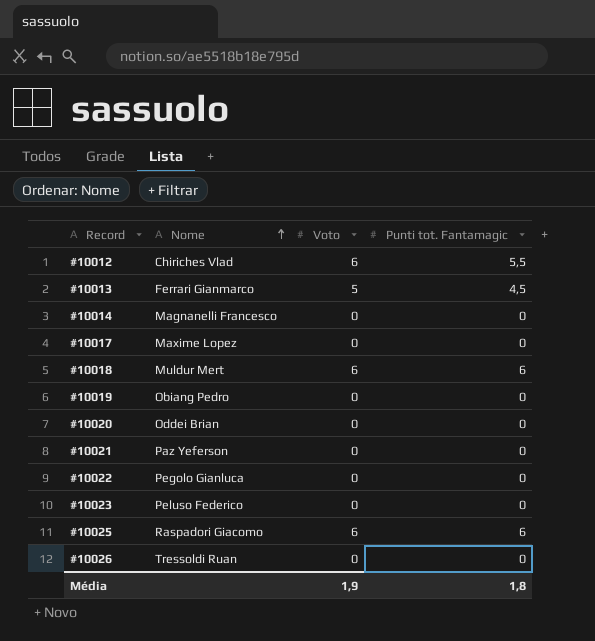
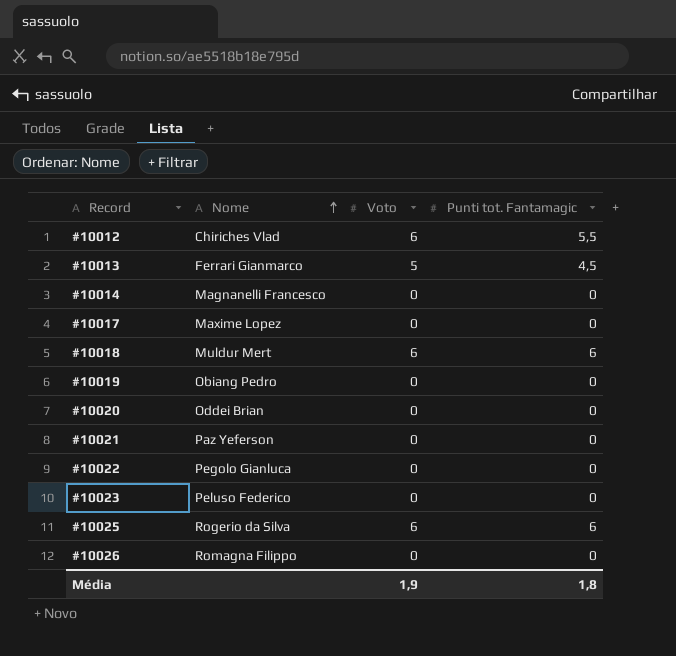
#10025 | Nome: Raspadori Giacomo -> Rogerio da Silva
#10026 | Nome: Tressoldi Ruan -> Romagna Filippo

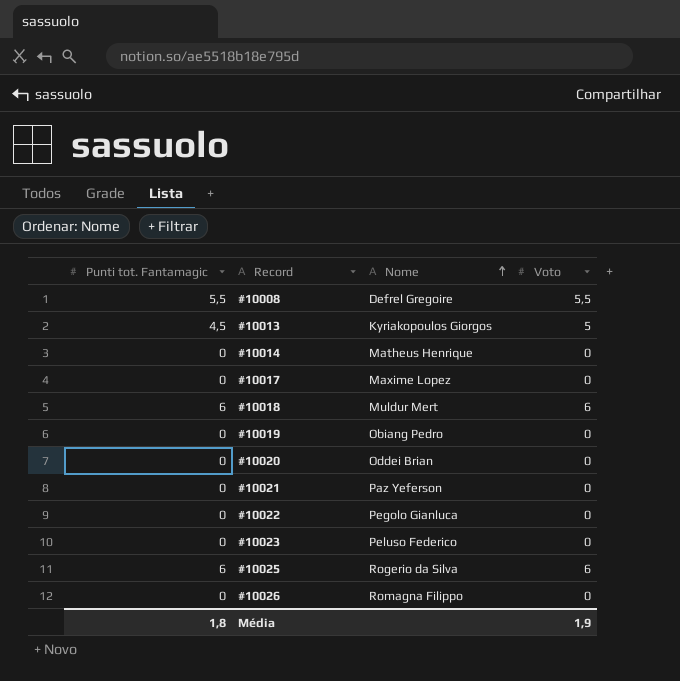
column Punti tot. Fantamagic | position: 4 -> 1
row #10012: Chiriches Vlad | 6 | 5,5 -> none
row #10008: none -> 5,5 | Defrel Gregoire | 5,5
#10013 | Nome: Ferrari Gianmarco -> Kyriakopoulos Giorgos
#10014 | Nome: Magnanelli Francesco -> Matheus Henrique

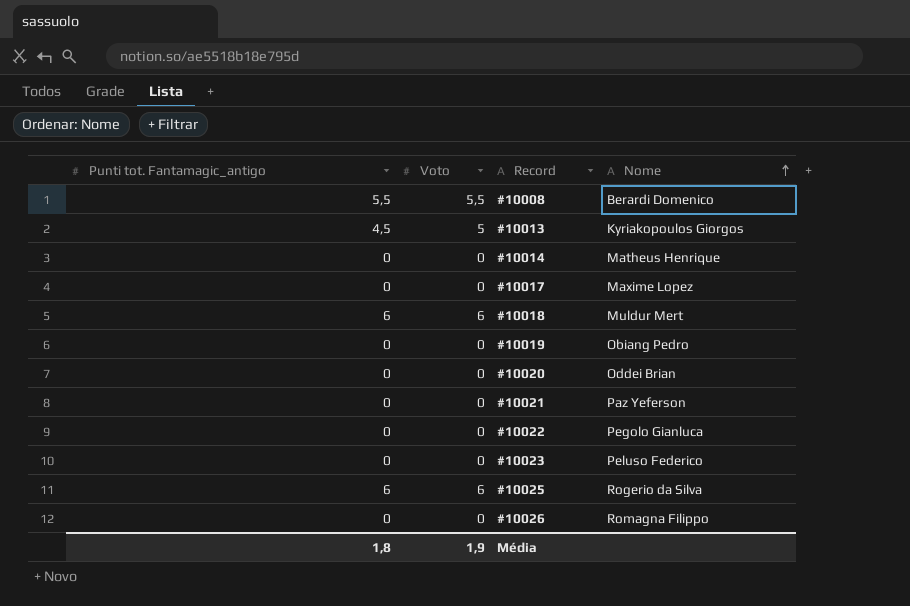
column name: Punti tot. Fantamagic -> Punti tot. Fantamagic_antigo
column Voto | position: 4 -> 2
#10008 | Nome: Defrel Gregoire -> Berardi Domenico

